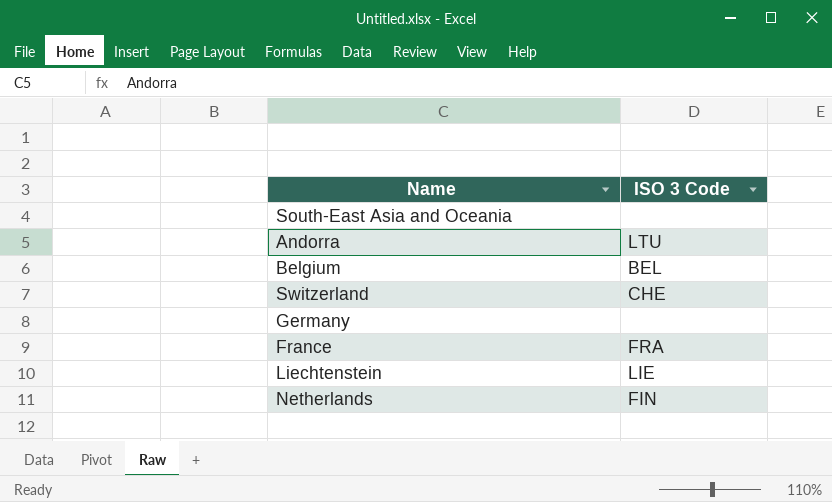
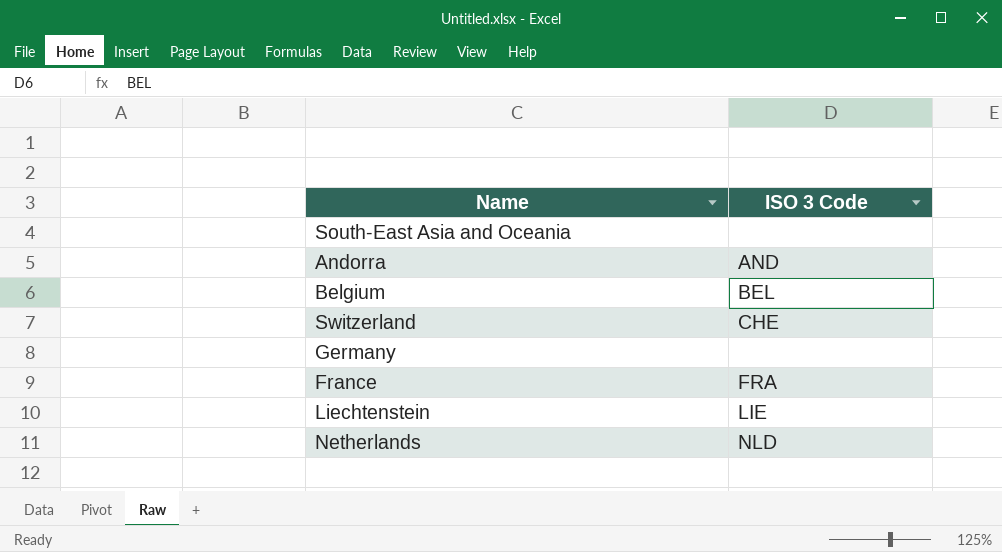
Andorra | ISO 3 Code: LTU -> AND
Netherlands | ISO 3 Code: FIN -> NLD

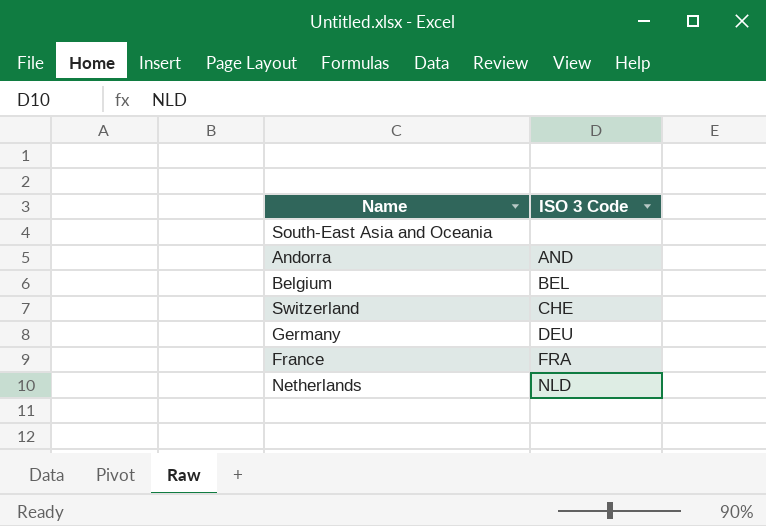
row Liechtenstein: LIE -> none
Germany | ISO 3 Code: none -> DEU

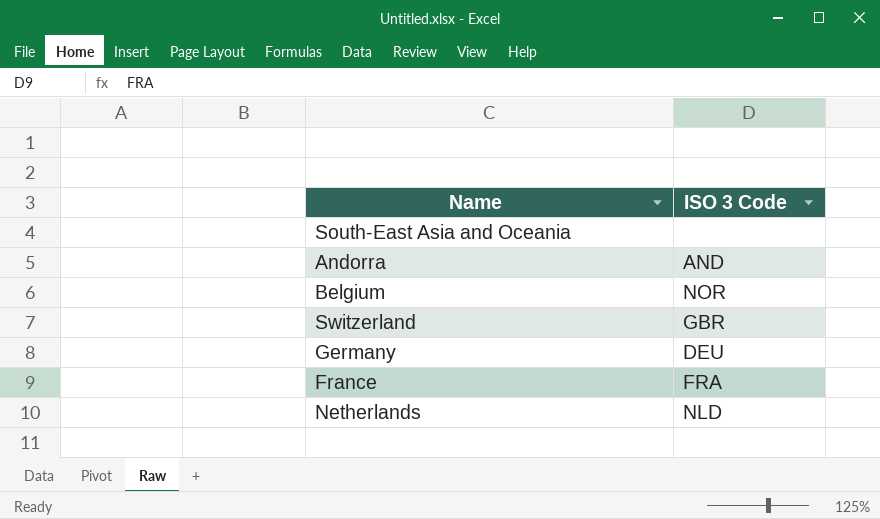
Belgium | ISO 3 Code: BEL -> NOR
Switzerland | ISO 3 Code: CHE -> GBR

